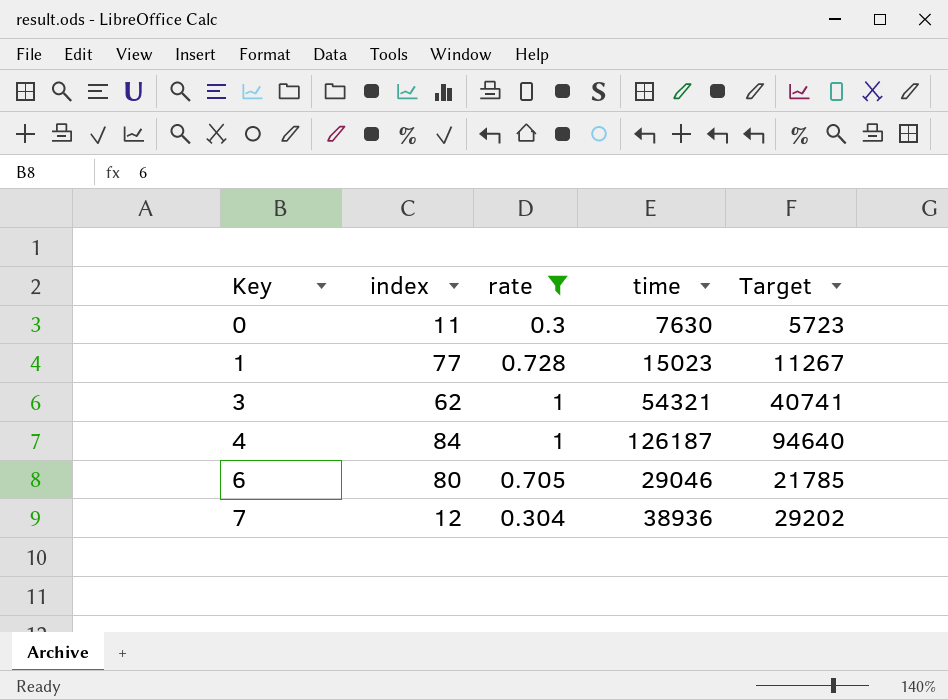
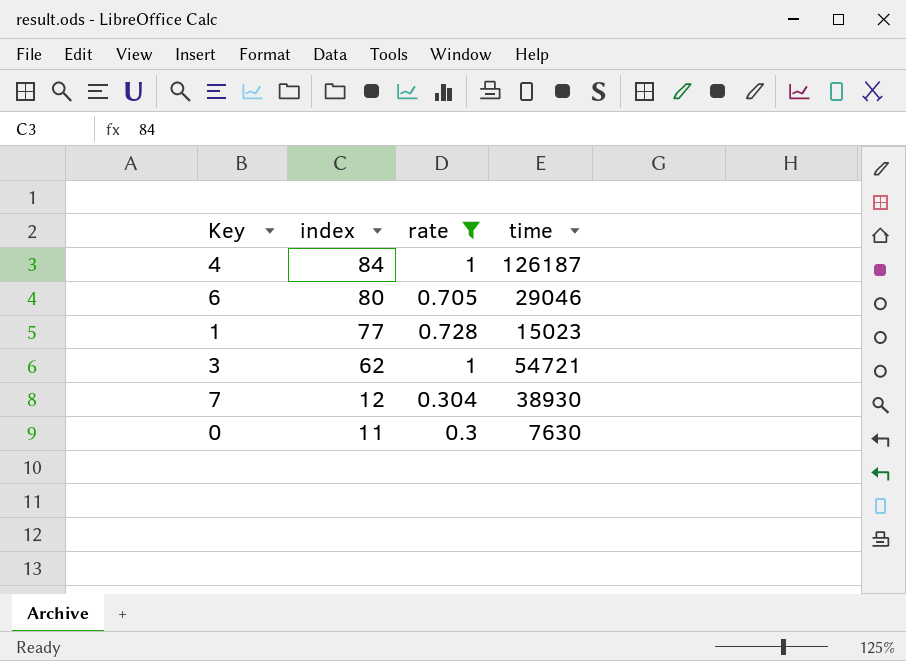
row order: Key ascending -> index descending
column Target | formula: [time] * 0.75 -> none
3 | time: 54321 -> 54721
7 | time: 38936 -> 38930

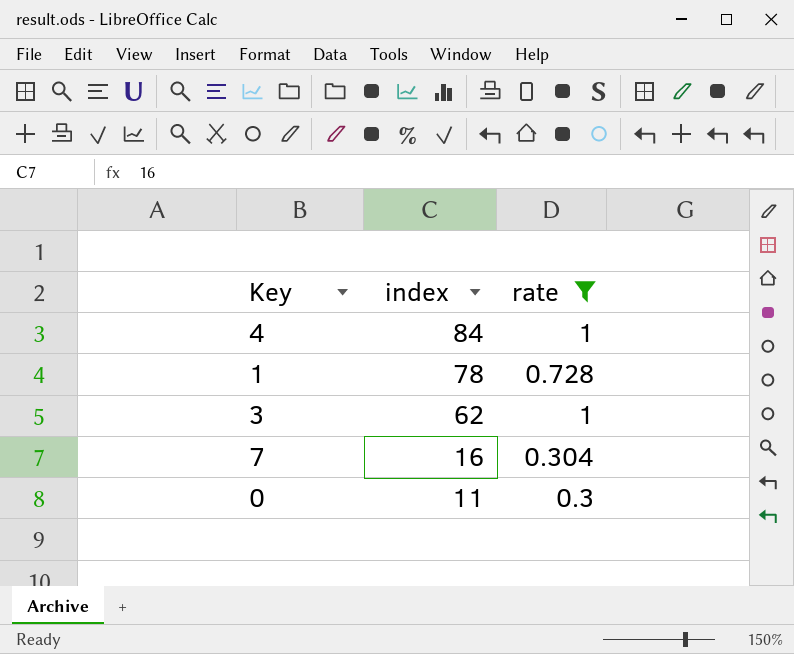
column time | position: 4 -> none
row 6: 80 | 0.705 | 29046 -> none
1 | index: 77 -> 78
7 | index: 12 -> 16

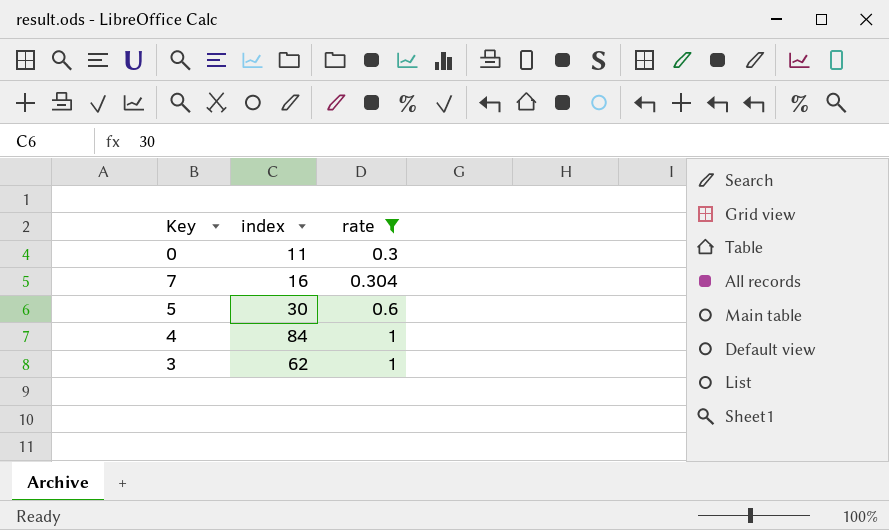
row order: index descending -> rate ascending
row 1: 78 | 0.728 -> none
row 5: none -> 30 | 0.6

